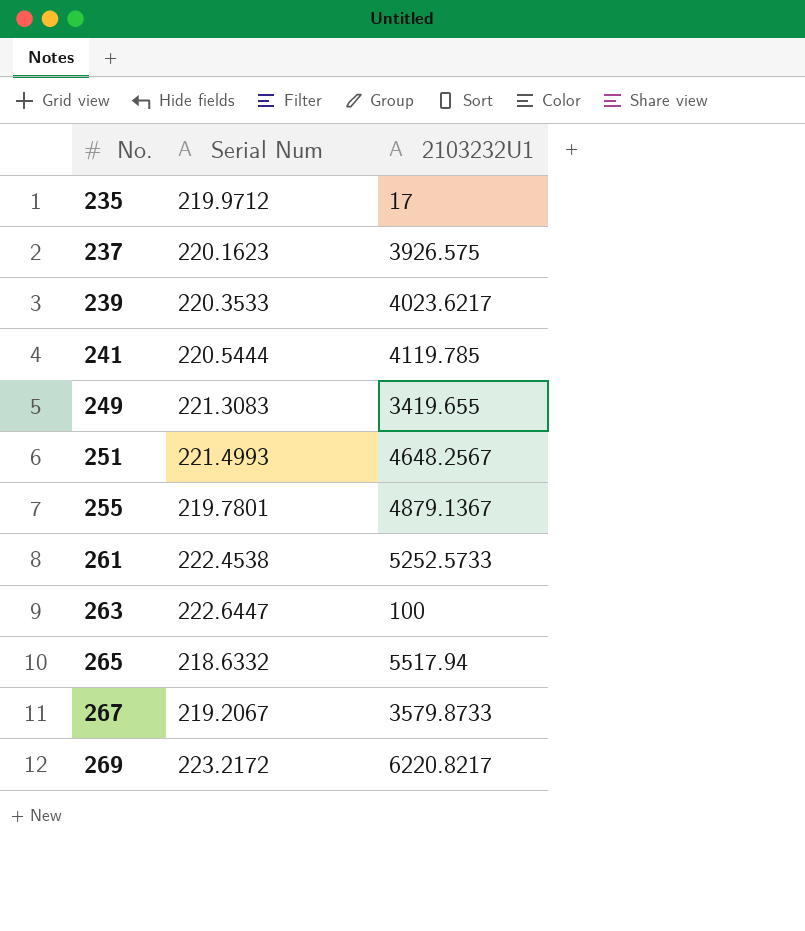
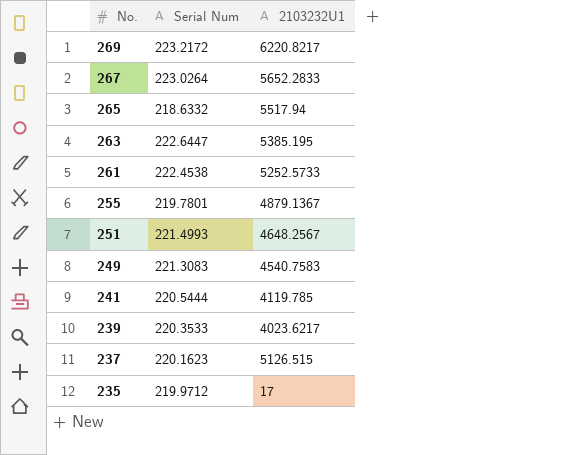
row order: No. ascending -> No. descending
267 | Serial Num: 219.2067 -> 223.0264
267 | 2103232U1: 3579.8733 -> 5652.2833
263 | 2103232U1: 100 -> 5385.195
249 | 2103232U1: 3419.655 -> 4540.7583
237 | 2103232U1: 3926.575 -> 5126.515

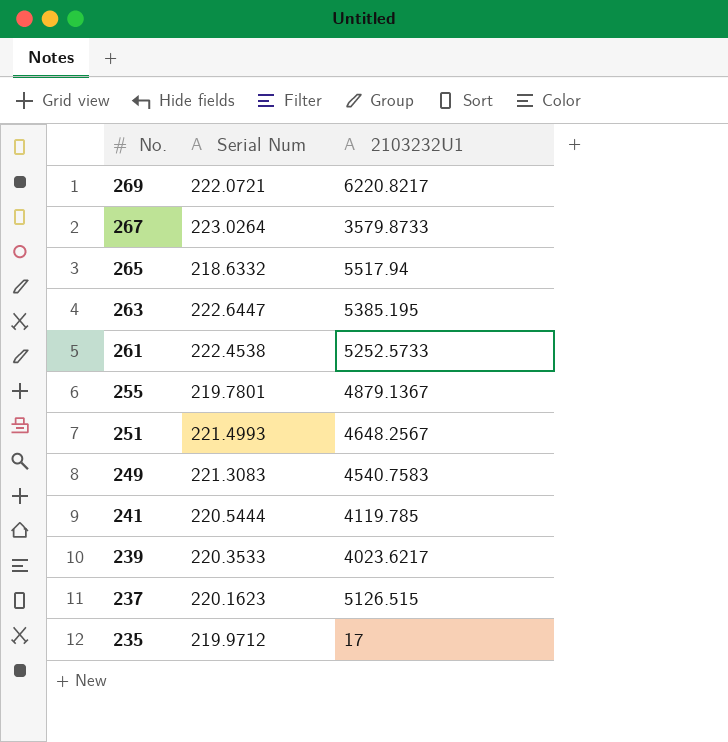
269 | Serial Num: 223.2172 -> 222.0721
267 | 2103232U1: 5652.2833 -> 3579.8733

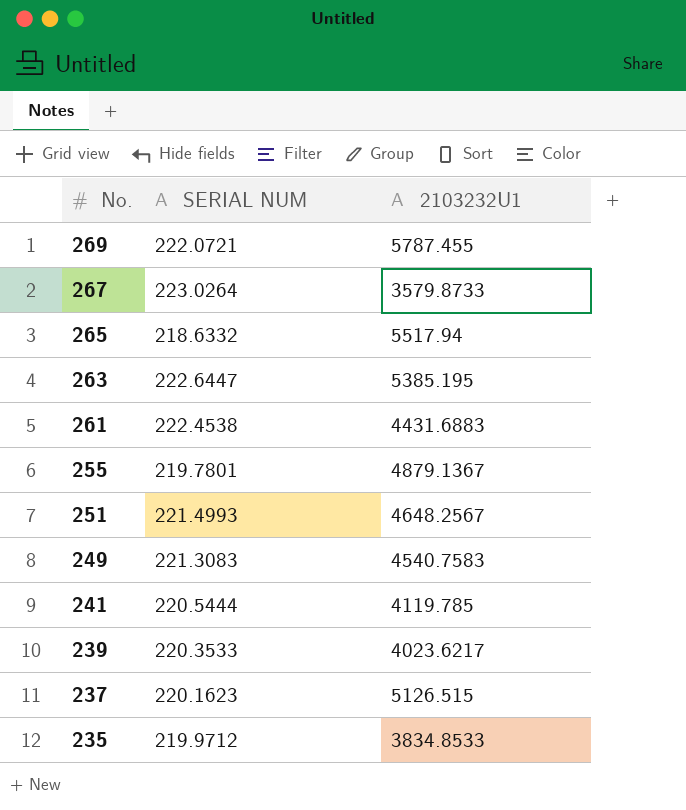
column name: Serial Num -> SERIAL NUM
269 | 2103232U1: 6220.8217 -> 5787.455
261 | 2103232U1: 5252.5733 -> 4431.6883
235 | 2103232U1: 17 -> 3834.8533

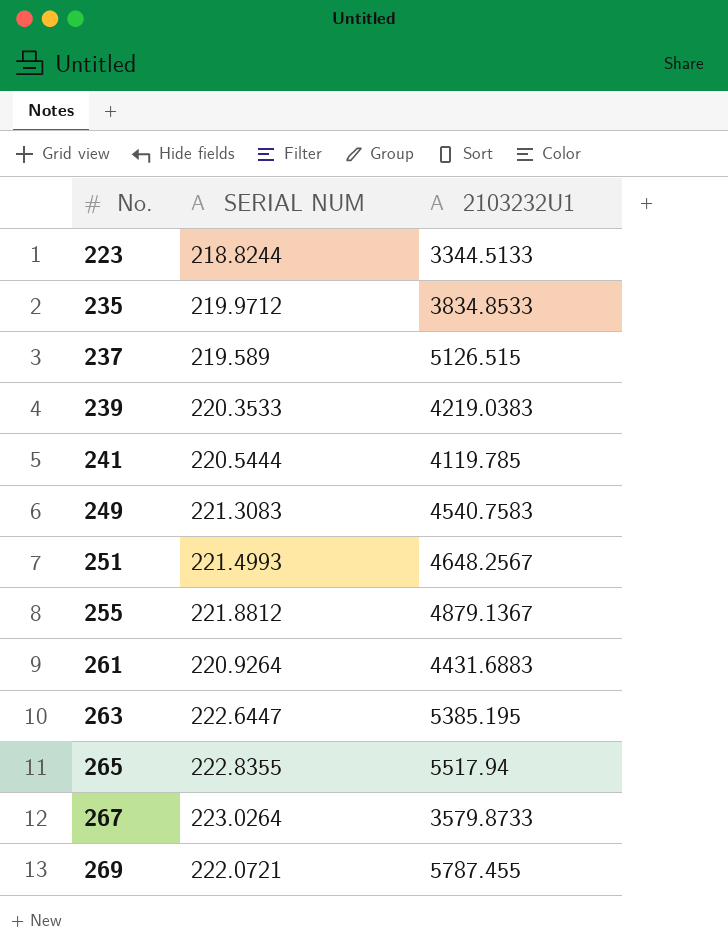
row order: No. descending -> No. ascending
row 223: none -> 218.8244 | 3344.5133
237 | SERIAL NUM: 220.1623 -> 219.589
239 | 2103232U1: 4023.6217 -> 4219.0383
255 | SERIAL NUM: 219.7801 -> 221.8812
261 | SERIAL NUM: 222.4538 -> 220.9264
265 | SERIAL NUM: 218.6332 -> 222.8355

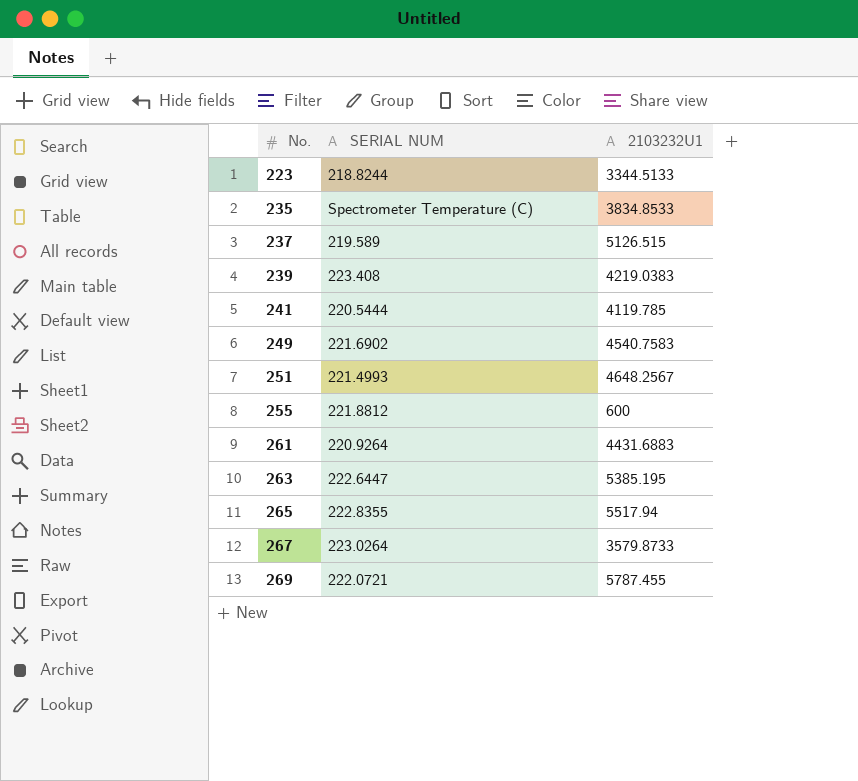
235 | SERIAL NUM: 219.9712 -> Spectrometer Temperature (C)
239 | SERIAL NUM: 220.3533 -> 223.408
249 | SERIAL NUM: 221.3083 -> 221.6902
255 | 2103232U1: 4879.1367 -> 600

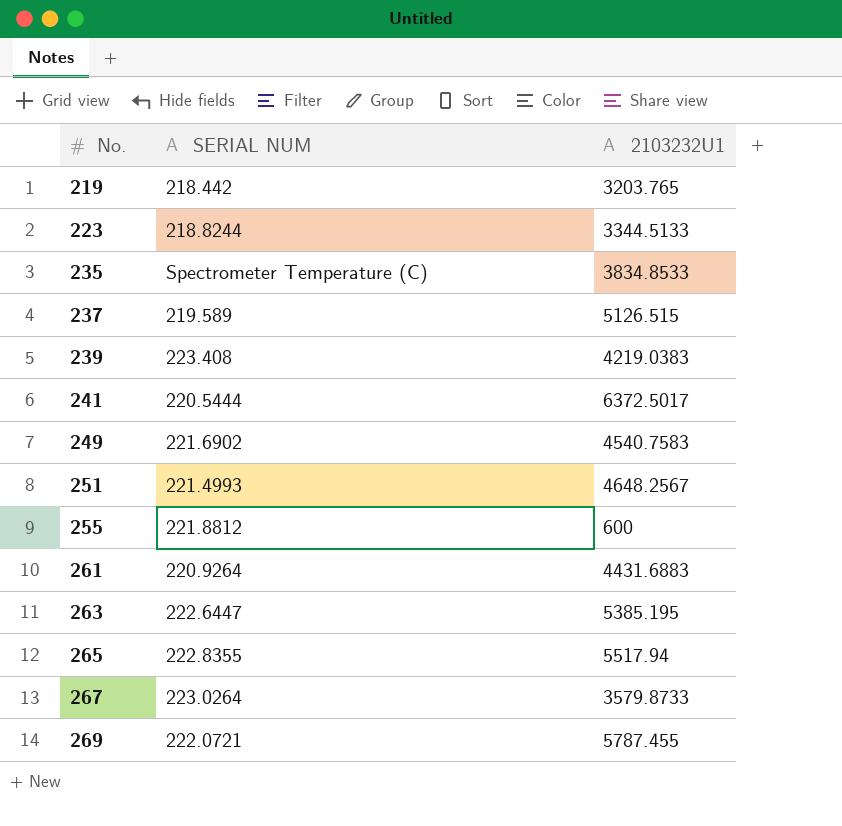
row 219: none -> 218.442 | 3203.765
241 | 2103232U1: 4119.785 -> 6372.5017

